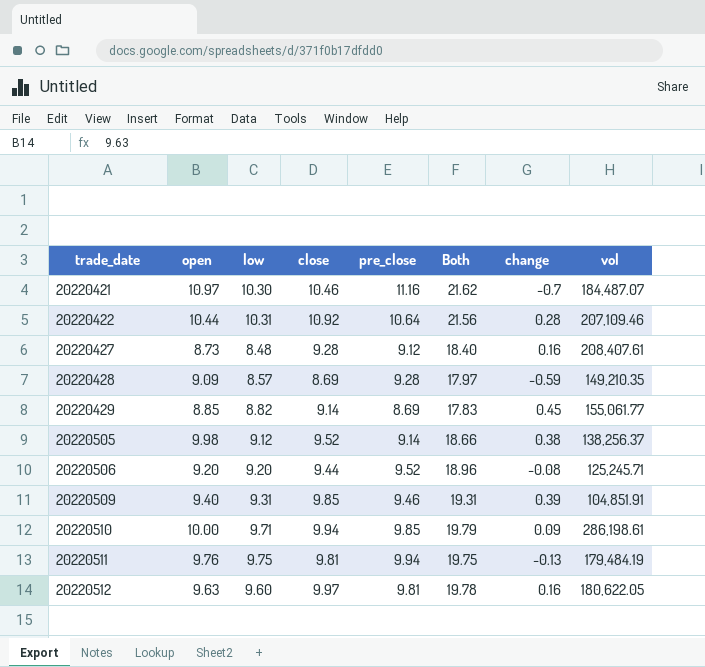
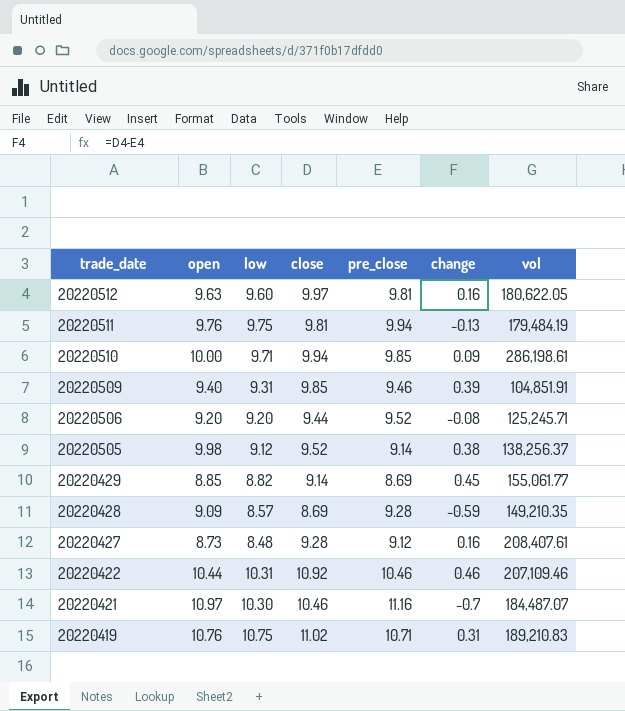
row order: trade_date ascending -> trade_date descending
column Both | formula: [close] + [pre_close] -> none
20220422 | pre_close: 10.64 -> 10.46
20220422 | change: 0.28 -> 0.46
row 20220419: none -> 10.76 | 10.75 | 11.02 | 10.71 | 0.31 | 189,210.83

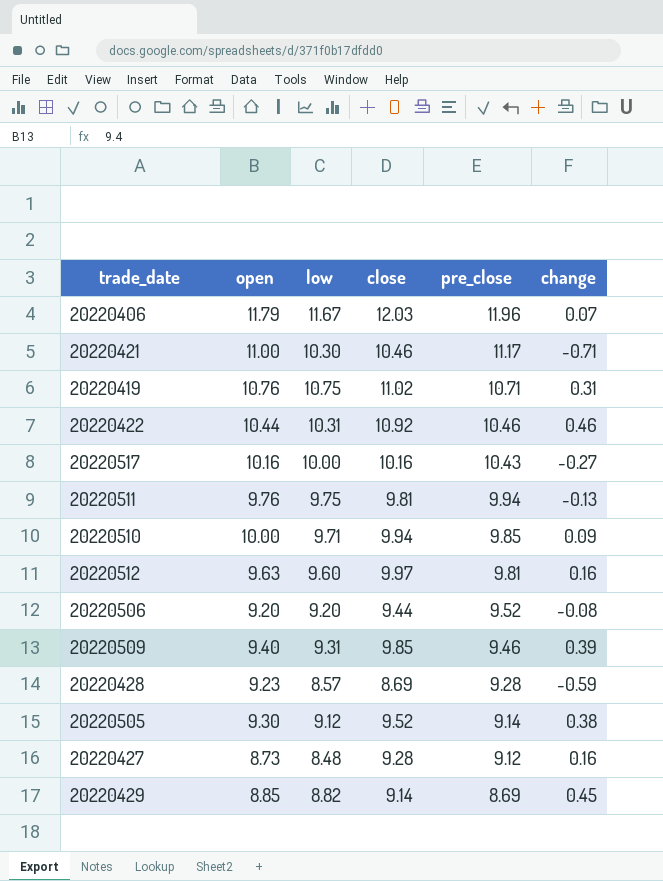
row order: trade_date descending -> pre_close descending
column vol | position: 7 -> none
row 20220406: none -> 11.79 | 11.67 | 12.03 | 11.96 | 0.07
20220421 | open: 10.97 -> 11.00
20220421 | pre_close: 11.16 -> 11.17
20220421 | change: -0.7 -> -0.71
row 20220517: none -> 10.16 | 10.00 | 10.16 | 10.43 | -0.27
20220428 | open: 9.09 -> 9.23
20220505 | open: 9.98 -> 9.30

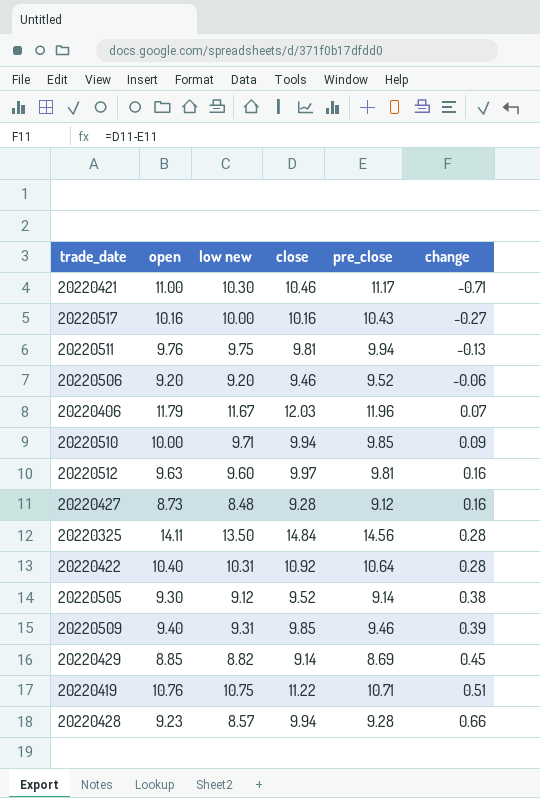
row order: pre_close descending -> change ascending
column name: low -> low new
20220506 | close: 9.44 -> 9.46
20220506 | change: -0.08 -> -0.06
row 20220325: none -> 14.11 | 13.50 | 14.84 | 14.56 | 0.28
20220422 | open: 10.44 -> 10.40
20220422 | pre_close: 10.46 -> 10.64
20220422 | change: 0.46 -> 0.28
20220419 | close: 11.02 -> 11.22
20220419 | change: 0.31 -> 0.51
20220428 | close: 8.69 -> 9.94
20220428 | change: -0.59 -> 0.66

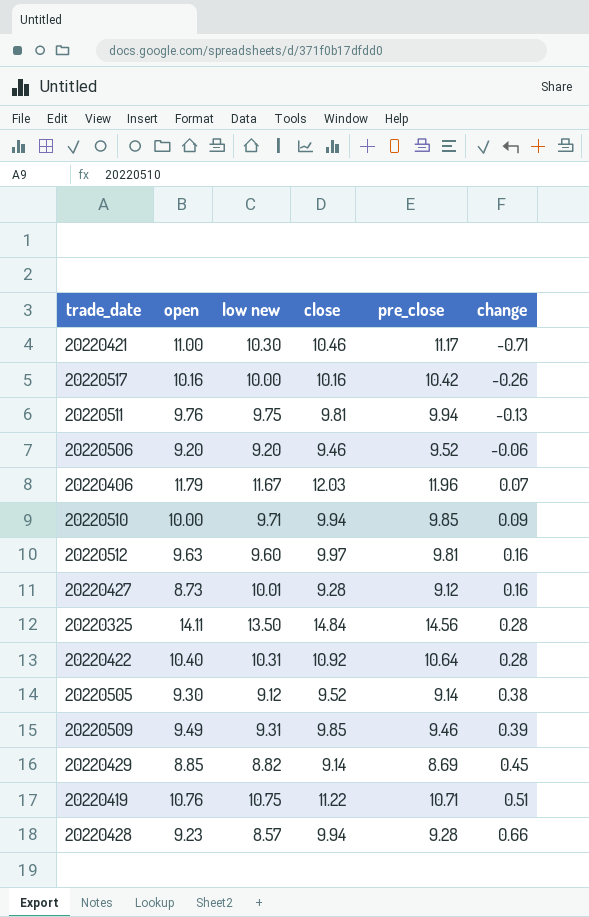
20220517 | pre_close: 10.43 -> 10.42
20220517 | change: -0.27 -> -0.26
20220427 | low new: 8.48 -> 10.01
20220509 | open: 9.40 -> 9.49

